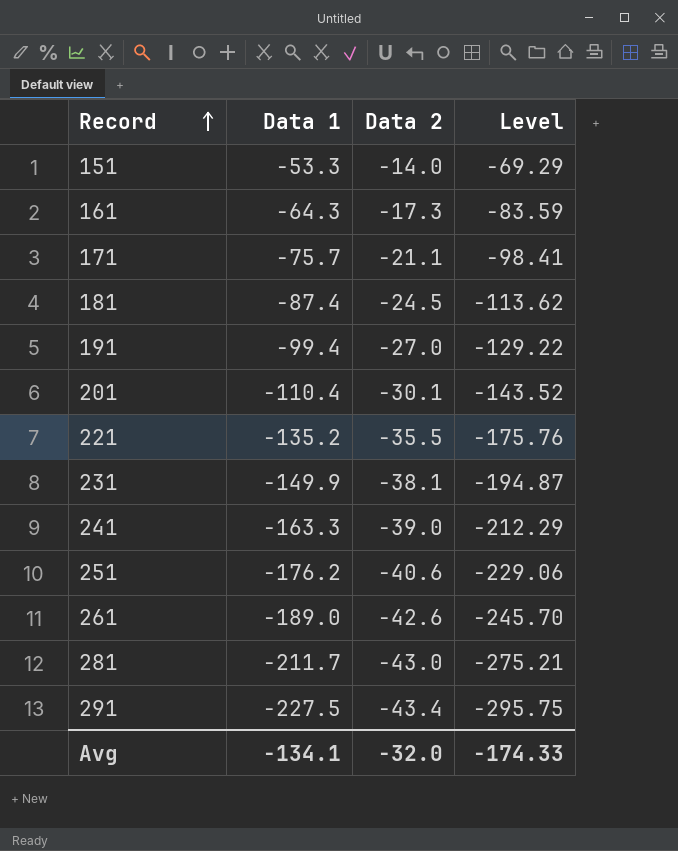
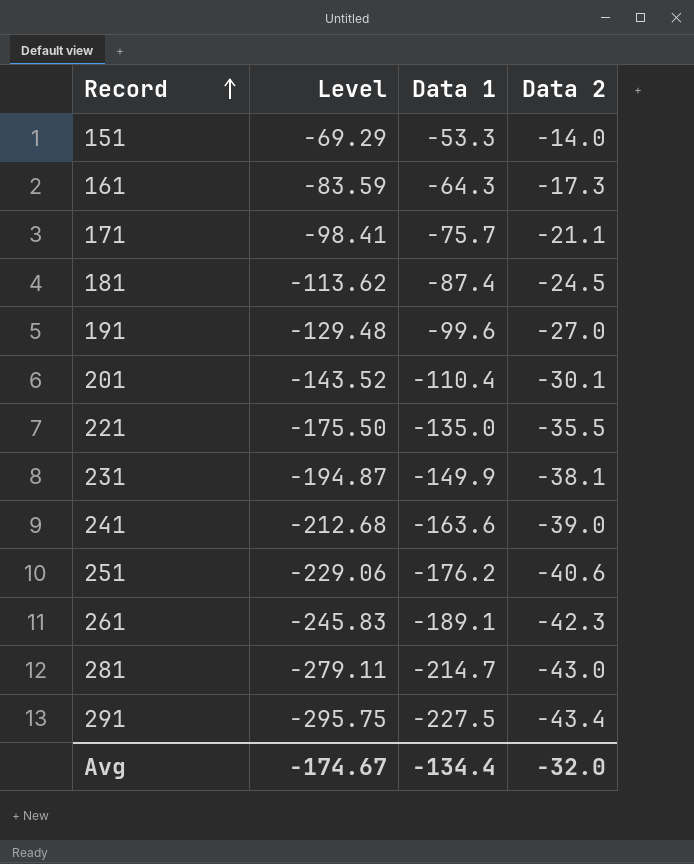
column Level | position: 4 -> 2
191 | Level: -129.22 -> -129.48
191 | Data 1: -99.4 -> -99.6
221 | Level: -175.76 -> -175.50
221 | Data 1: -135.2 -> -135.0
241 | Level: -212.29 -> -212.68
241 | Data 1: -163.3 -> -163.6
261 | Level: -245.70 -> -245.83
261 | Data 1: -189.0 -> -189.1
261 | Data 2: -42.6 -> -42.3
281 | Level: -275.21 -> -279.11
281 | Data 1: -211.7 -> -214.7
Avg | Level: -174.33 -> -174.67
Avg | Data 1: -134.1 -> -134.4

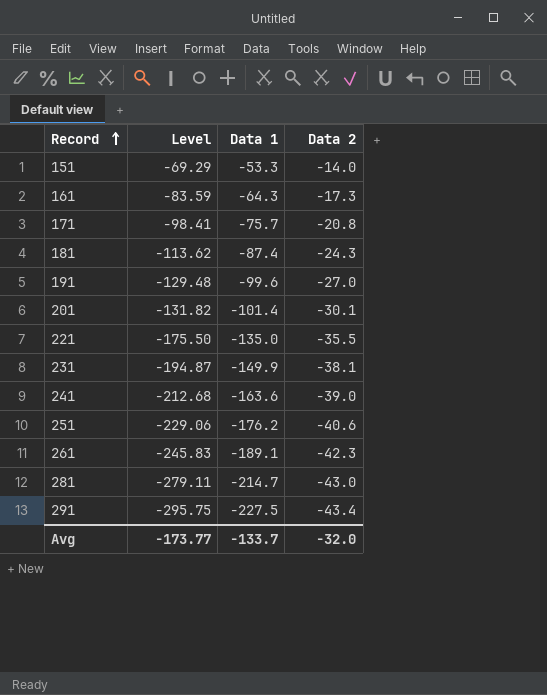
171 | Data 2: -21.1 -> -20.8
181 | Data 2: -24.5 -> -24.3
201 | Level: -143.52 -> -131.82
201 | Data 1: -110.4 -> -101.4
Avg | Level: -174.67 -> -173.77
Avg | Data 1: -134.4 -> -133.7

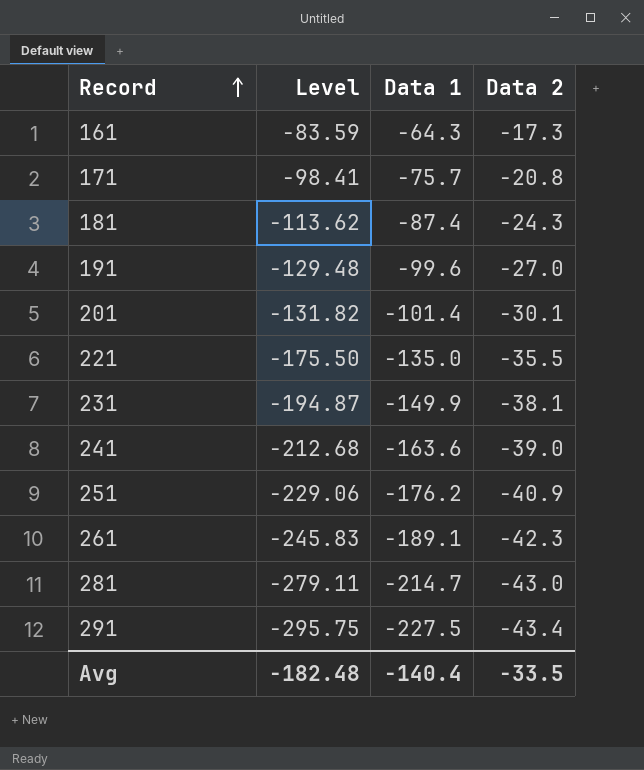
row 151: -69.29 | -53.3 | -14.0 -> none
251 | Data 2: -40.6 -> -40.9
Avg | Level: -173.77 -> -182.48
Avg | Data 1: -133.7 -> -140.4
Avg | Data 2: -32.0 -> -33.5

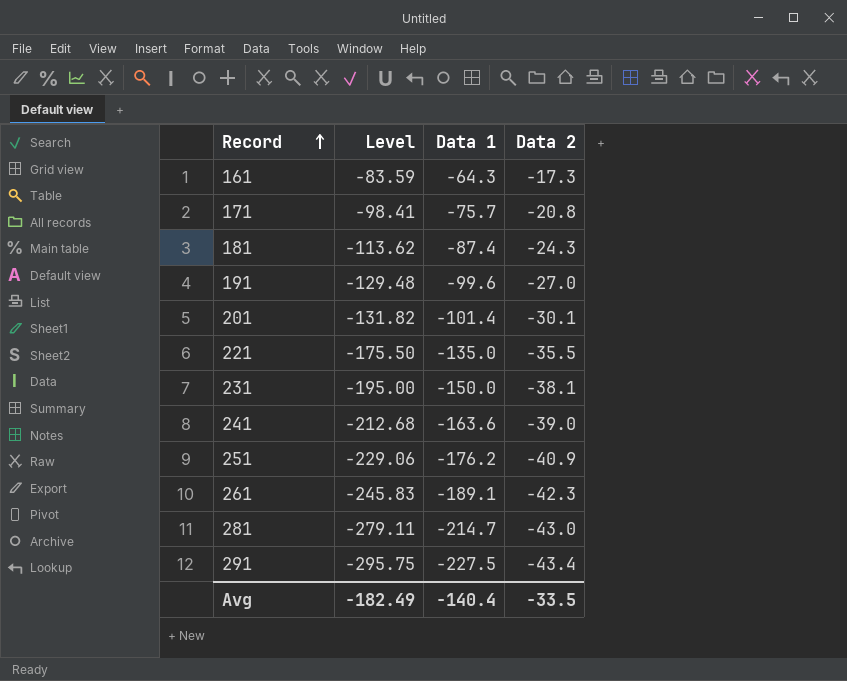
231 | Level: -194.87 -> -195.00
231 | Data 1: -149.9 -> -150.0
Avg | Level: -182.48 -> -182.49

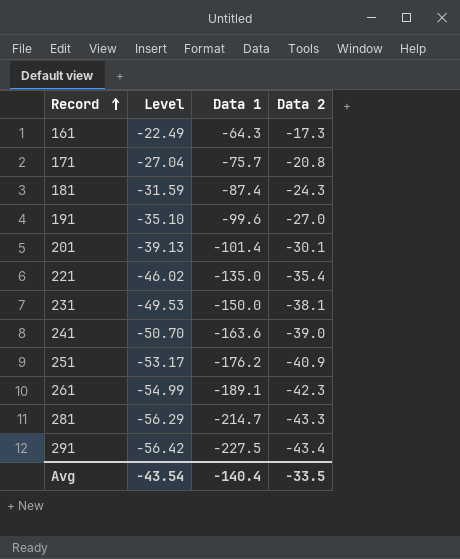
column Level | formula: [Data 1] * 1.3 -> [Data 2] * 1.3
221 | Data 2: -35.5 -> -35.4
281 | Data 2: -43.0 -> -43.3
Avg | Level: -182.49 -> -43.54

